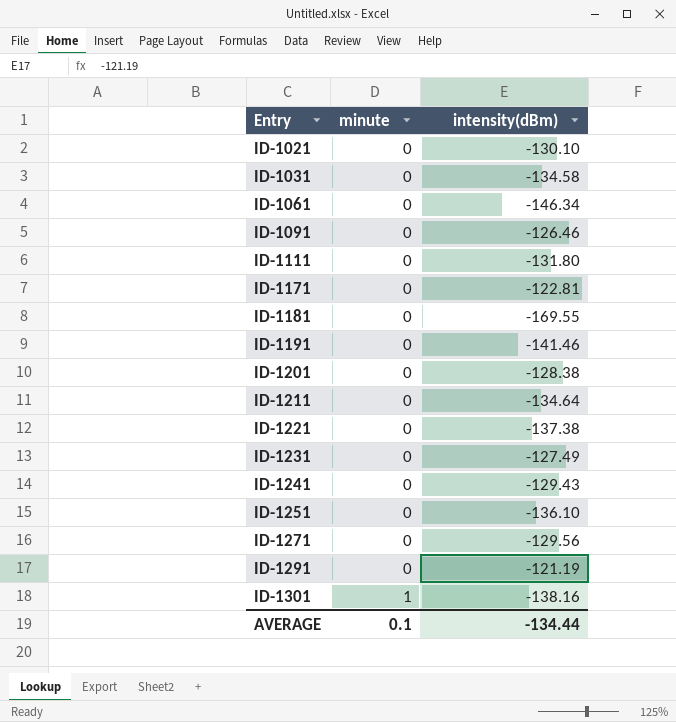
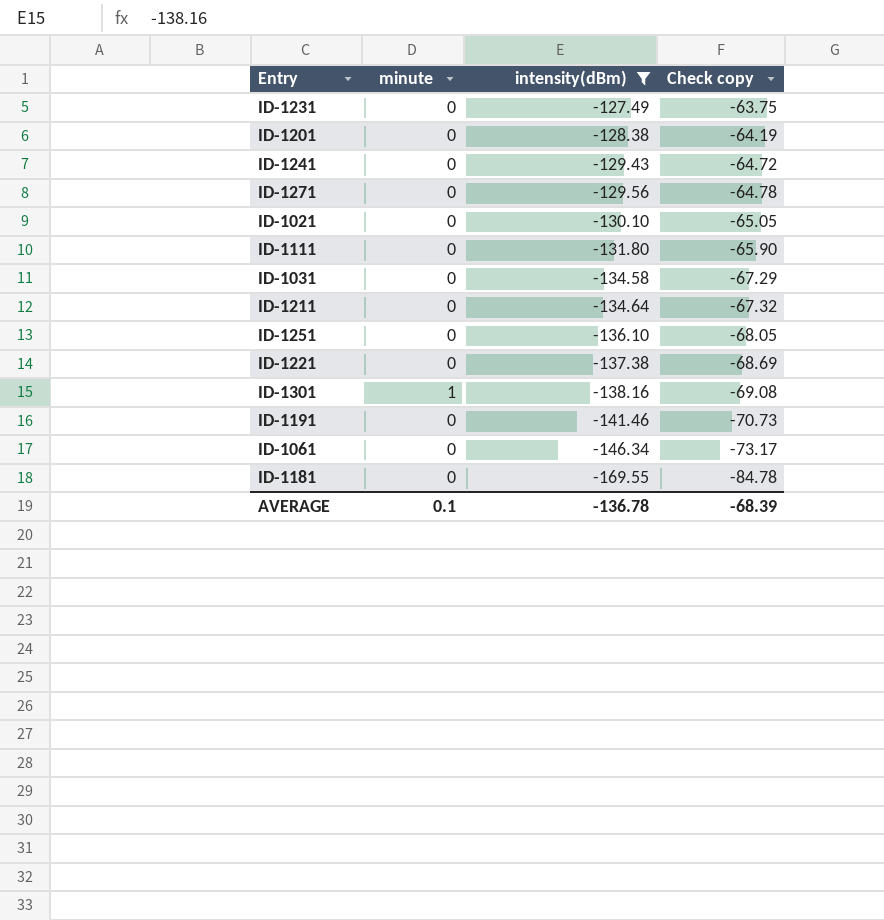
filter: none -> intensity(dBm) <= -127.49
row order: Entry ascending -> intensity(dBm) descending
column Check copy | formula: none -> [intensity(dBm)] * 0.5
AVERAGE | intensity(dBm): -134.44 -> -136.78

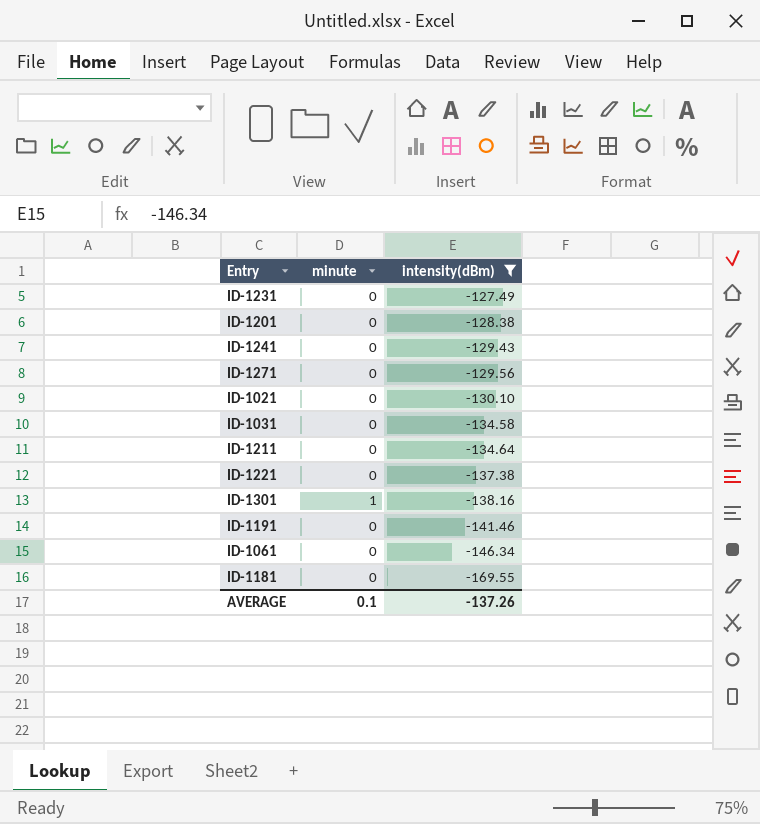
column Check copy | formula: [intensity(dBm)] * 0.5 -> none
row ID-1111: 0 | -131.80 | -65.90 -> none
row ID-1251: 0 | -136.10 | -68.05 -> none
AVERAGE | intensity(dBm): -136.78 -> -137.26

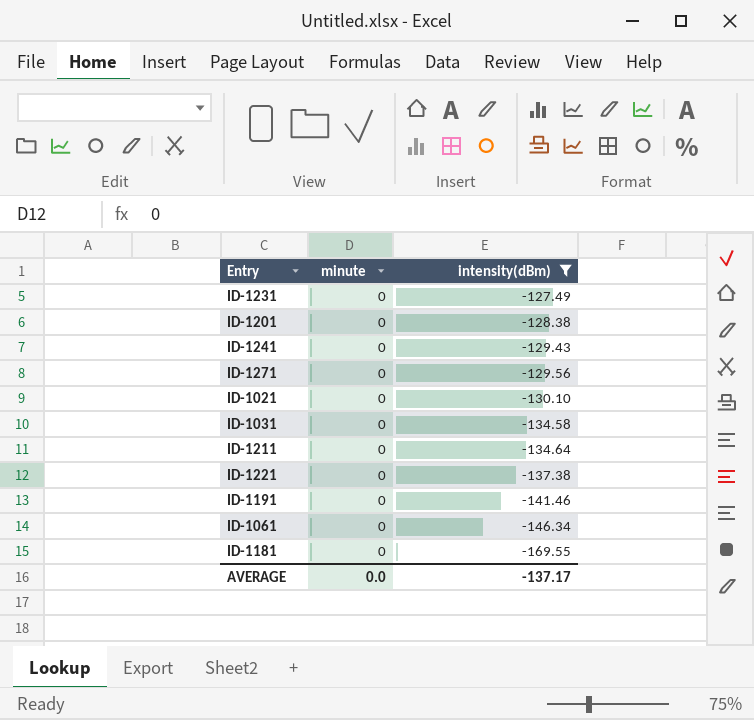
row ID-1301: 1 | -138.16 -> none
AVERAGE | minute: 0.1 -> 0.0
AVERAGE | intensity(dBm): -137.26 -> -137.17

